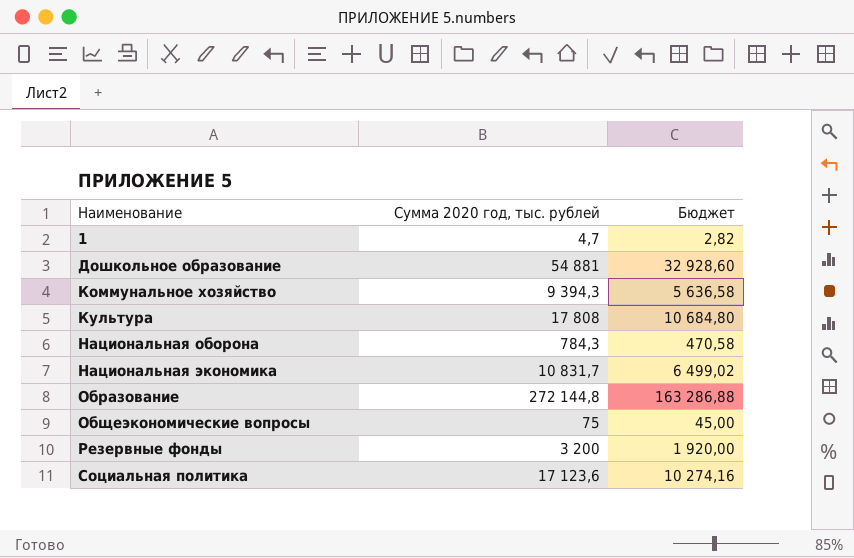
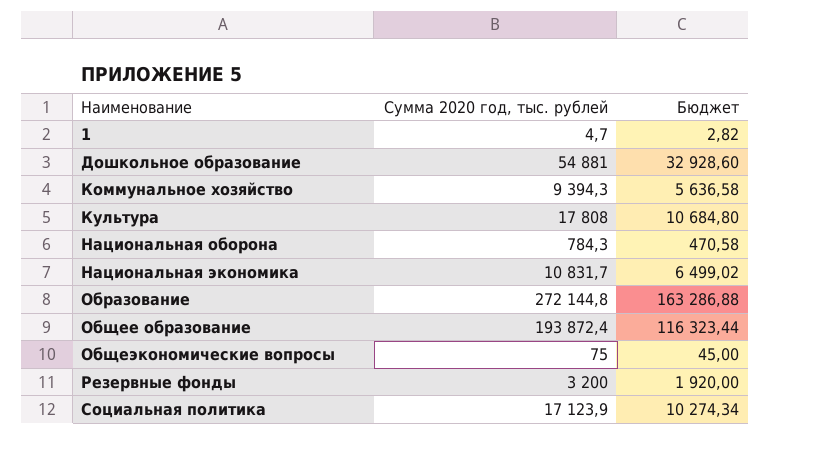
row Общее образование: none -> 193 872,4 | 116 323,44
Социальная политика | Сумма 2020 год, тыс. рублей: 17 123,6 -> 17 123,9
Социальная политика | Бюджет: 10 274,16 -> 10 274,34

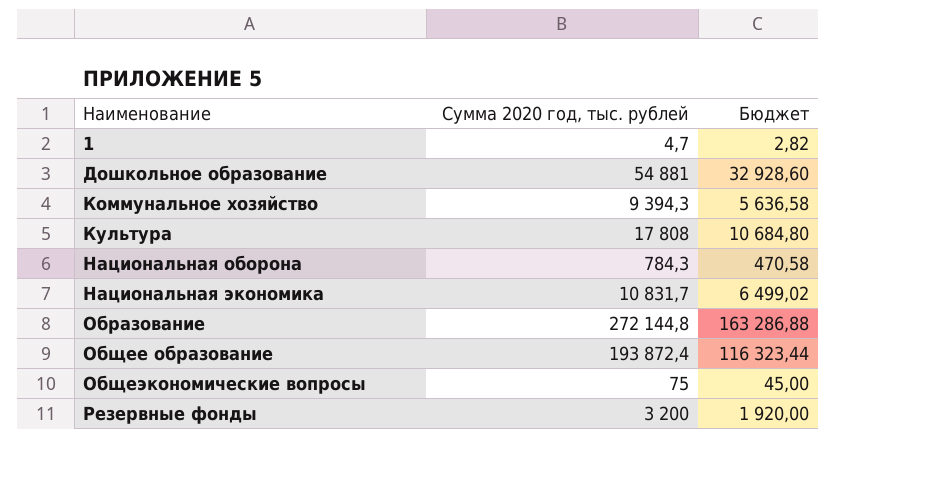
row Социальная политика: 17 123,9 | 10 274,34 -> none

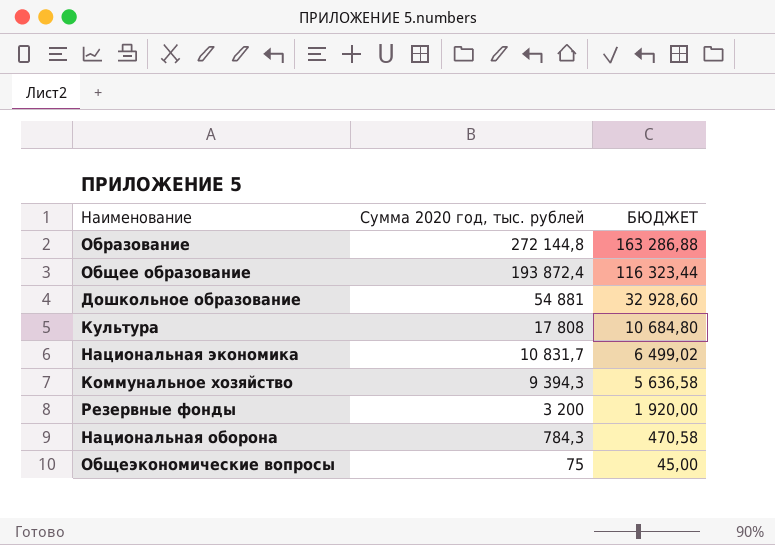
row order: Наименование ascending -> Сумма 2020 год, тыс. рублей descending
column name: Бюджет -> БЮДЖЕТ
row 1: 4,7 | 2,82 -> none

